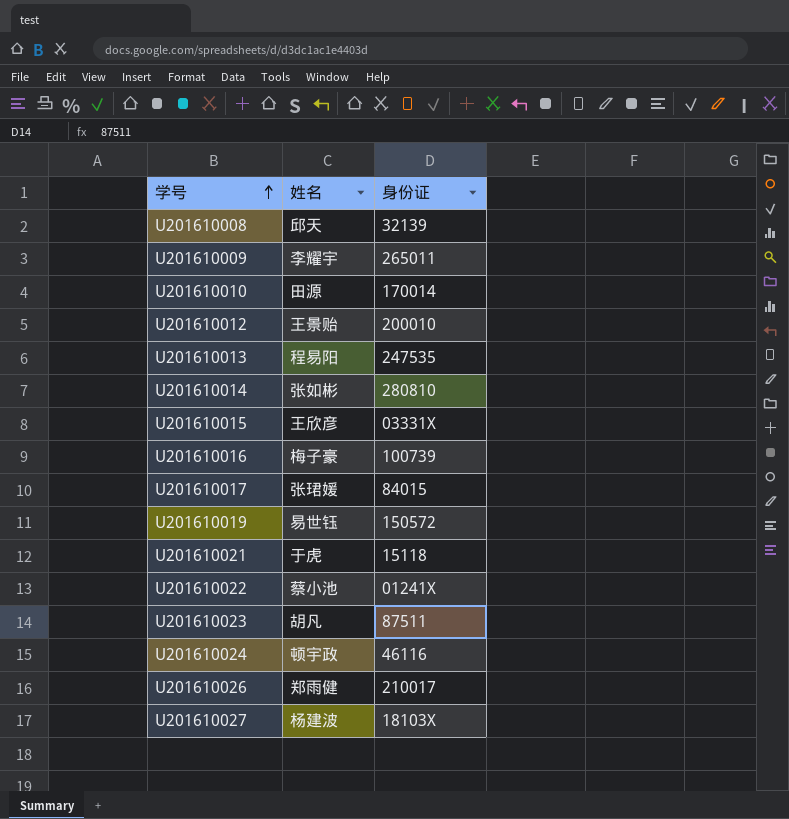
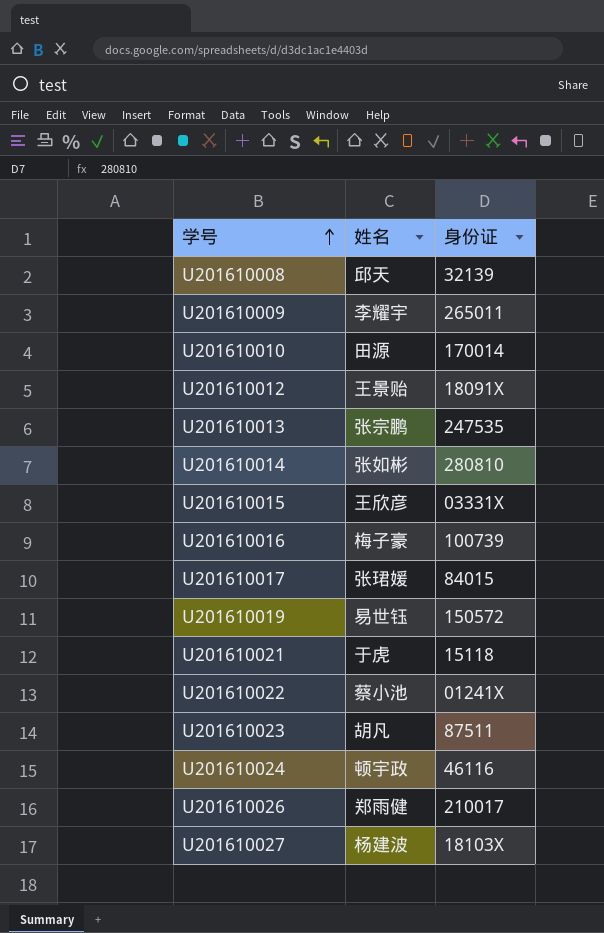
U201610012 | 身份证: 200010 -> 18091X
U201610013 | 姓名: 程易阳 -> 张宗鹏

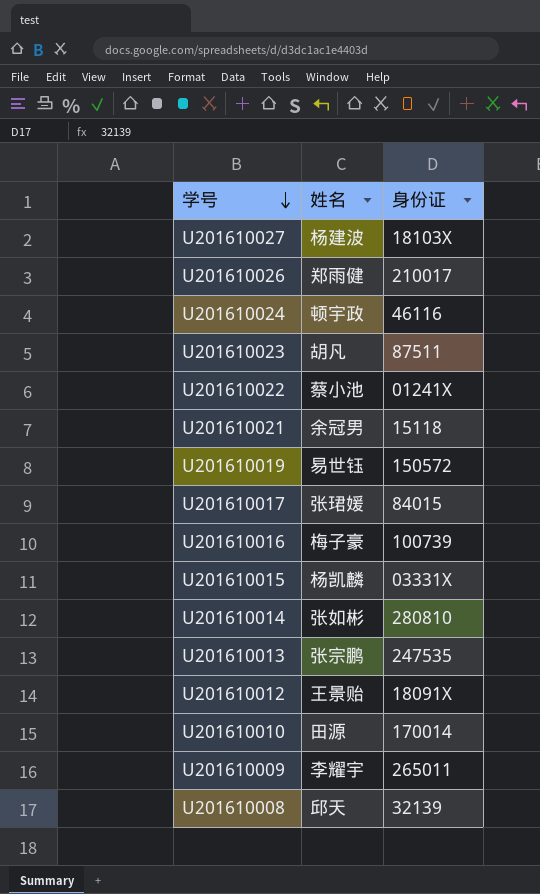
row order: 学号 ascending -> 学号 descending
U201610021 | 姓名: 于虎 -> 余冠男
U201610015 | 姓名: 王欣彦 -> 杨凯麟

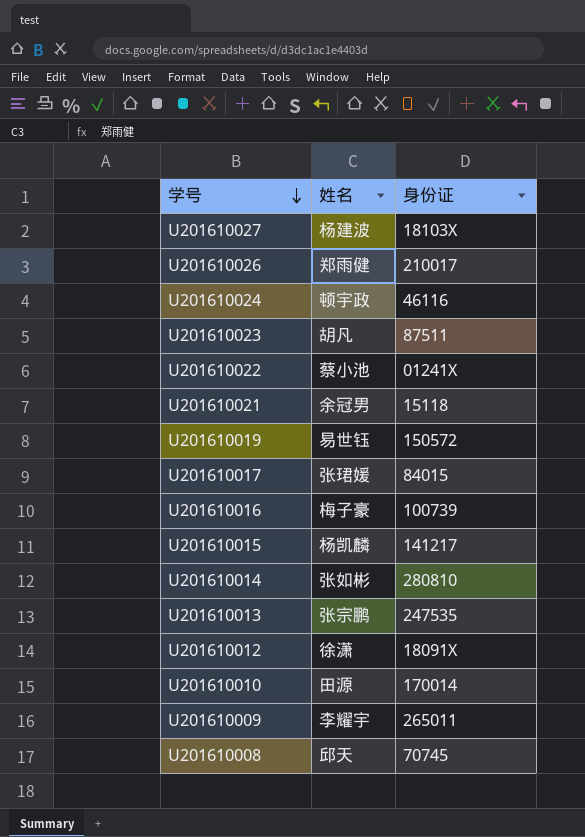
U201610015 | 身份证: 03331X -> 141217
U201610012 | 姓名: 王景贻 -> 徐潇
U201610008 | 身份证: 32139 -> 70745

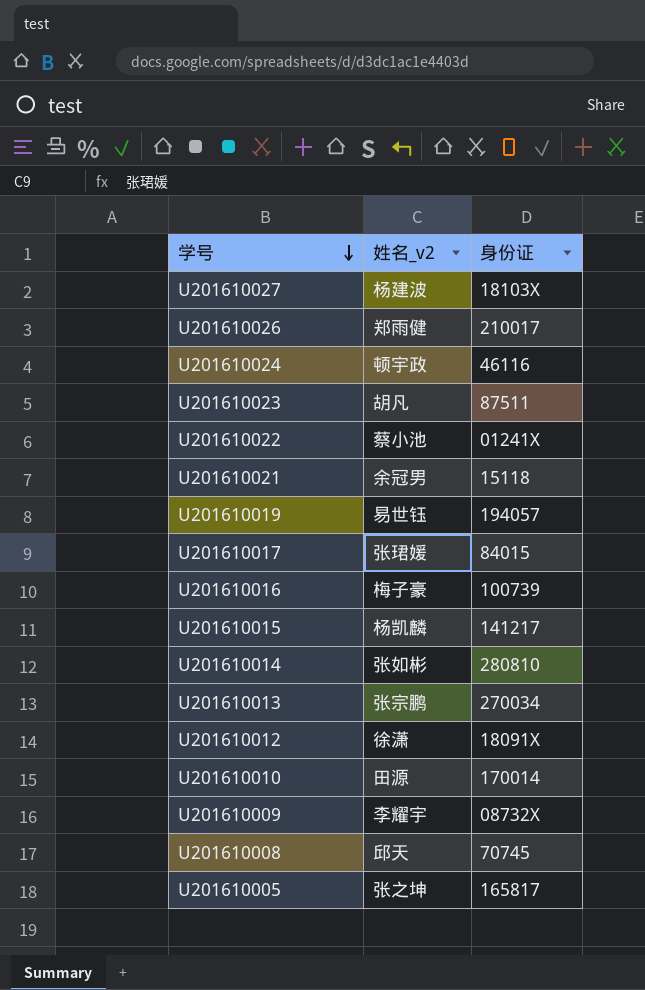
column name: 姓名 -> 姓名_v2
U201610019 | 身份证: 150572 -> 194057
U201610013 | 身份证: 247535 -> 270034
U201610009 | 身份证: 265011 -> 08732X
row U201610005: none -> 张之坤 | 165817

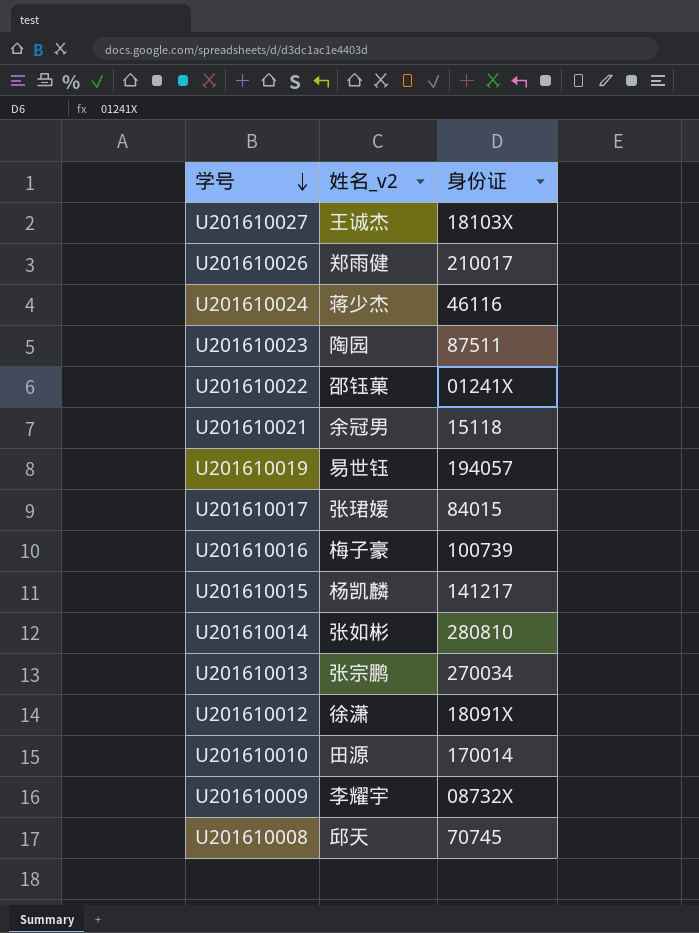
row U201610005: 张之坤 | 165817 -> none
U201610027 | 姓名_v2: 杨建波 -> 王诚杰
U201610024 | 姓名_v2: 顿宇政 -> 蒋少杰
U201610023 | 姓名_v2: 胡凡 -> 陶园
U201610022 | 姓名_v2: 蔡小池 -> 邵钰菓

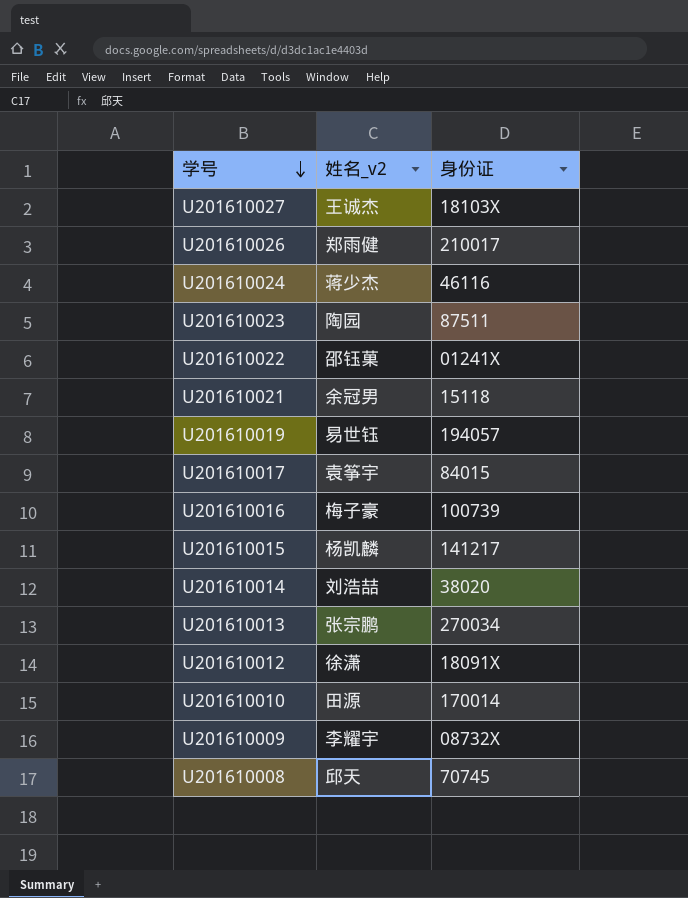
U201610017 | 姓名_v2: 张珺媛 -> 袁筝宇
U201610014 | 姓名_v2: 张如彬 -> 刘浩喆
U201610014 | 身份证: 280810 -> 38020

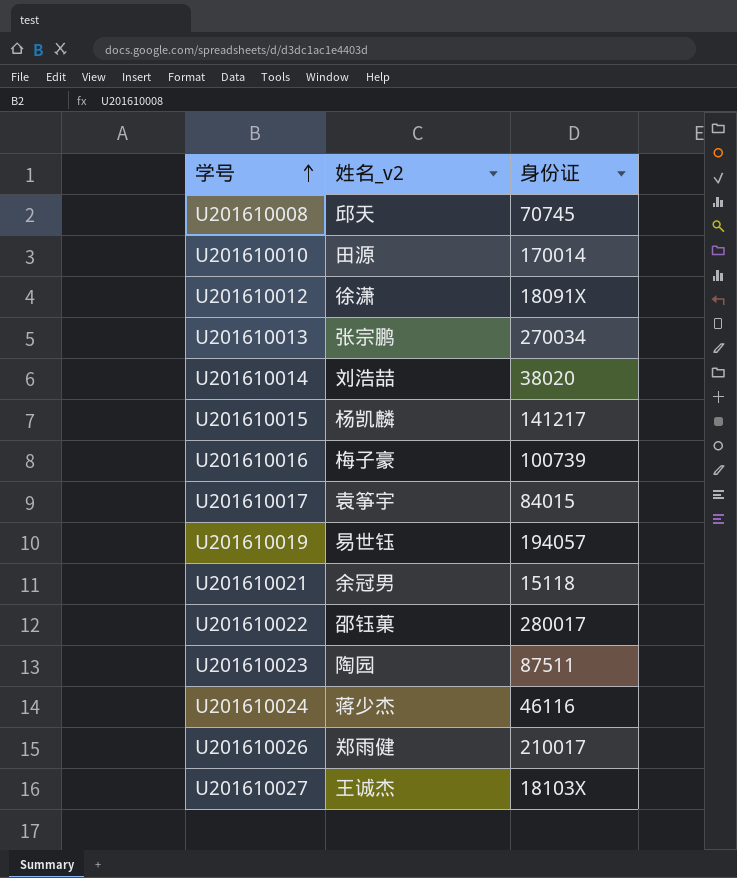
row order: 学号 descending -> 学号 ascending
row U201610009: 李耀宇 | 08732X -> none
U201610022 | 身份证: 01241X -> 280017

